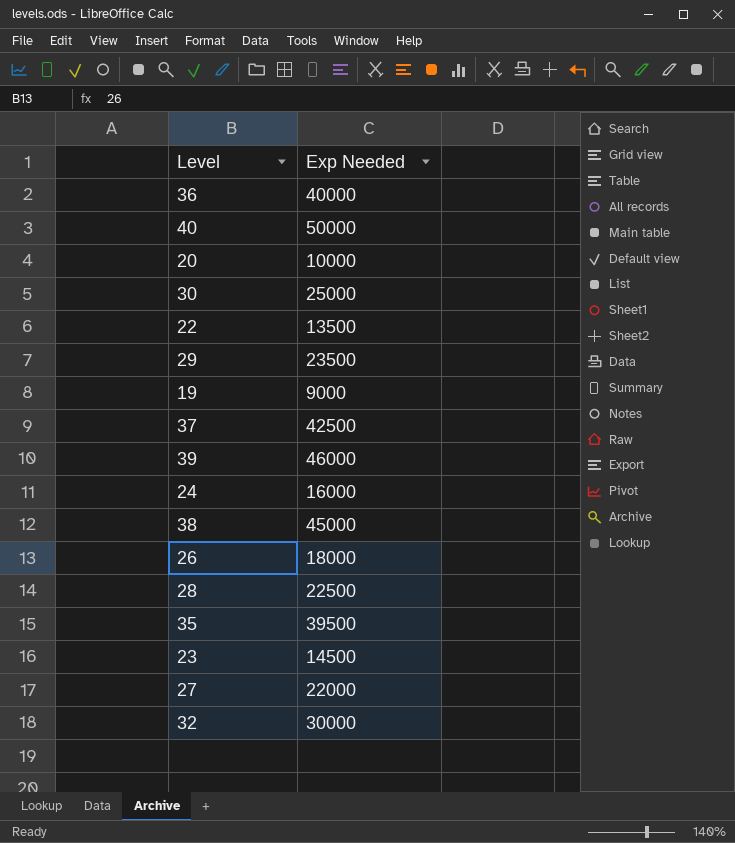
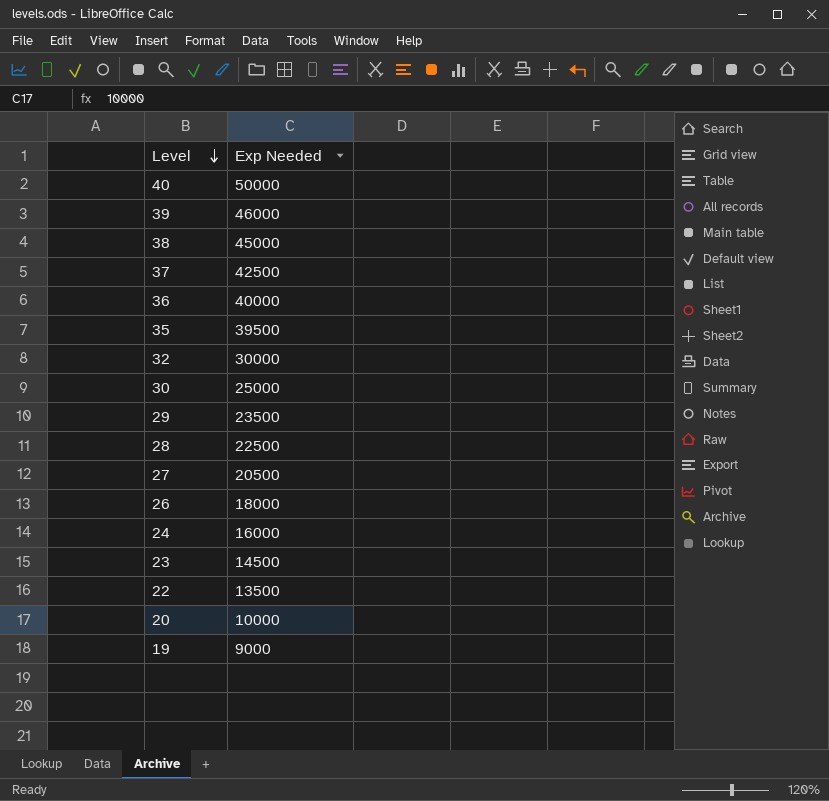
row order: none -> Level descending
27 | Exp Needed: 22000 -> 20500

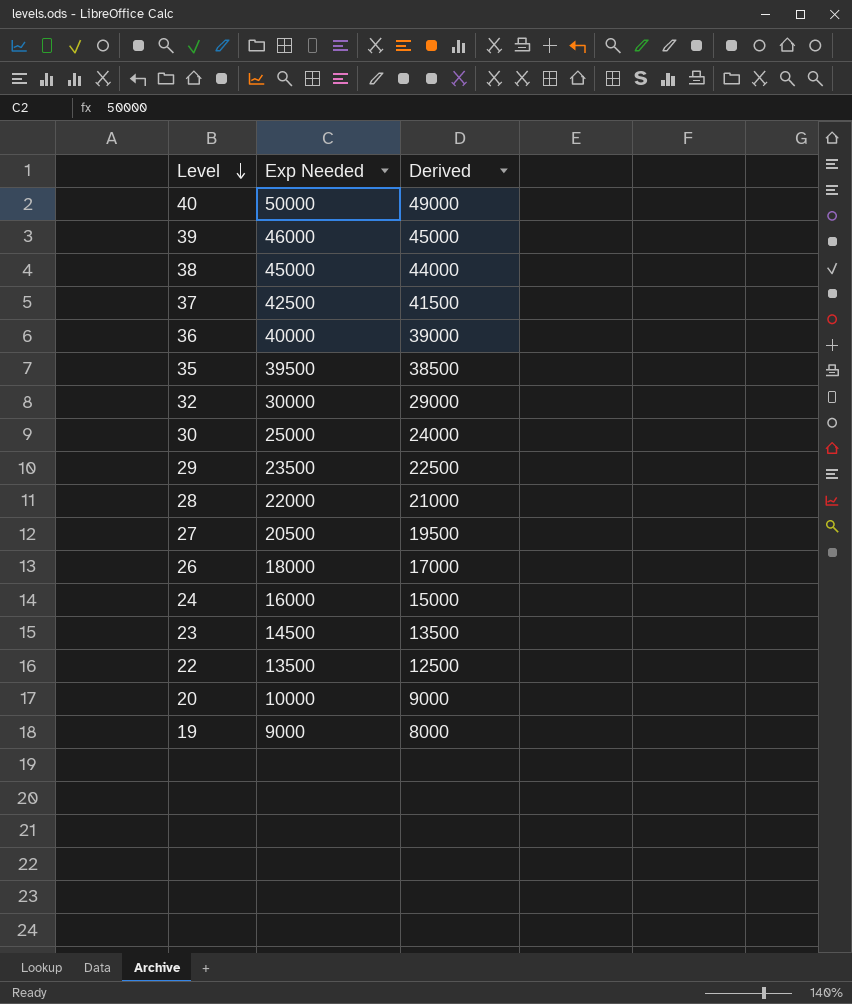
column Derived | formula: none -> [Exp Needed] - 1000
28 | Exp Needed: 22500 -> 22000

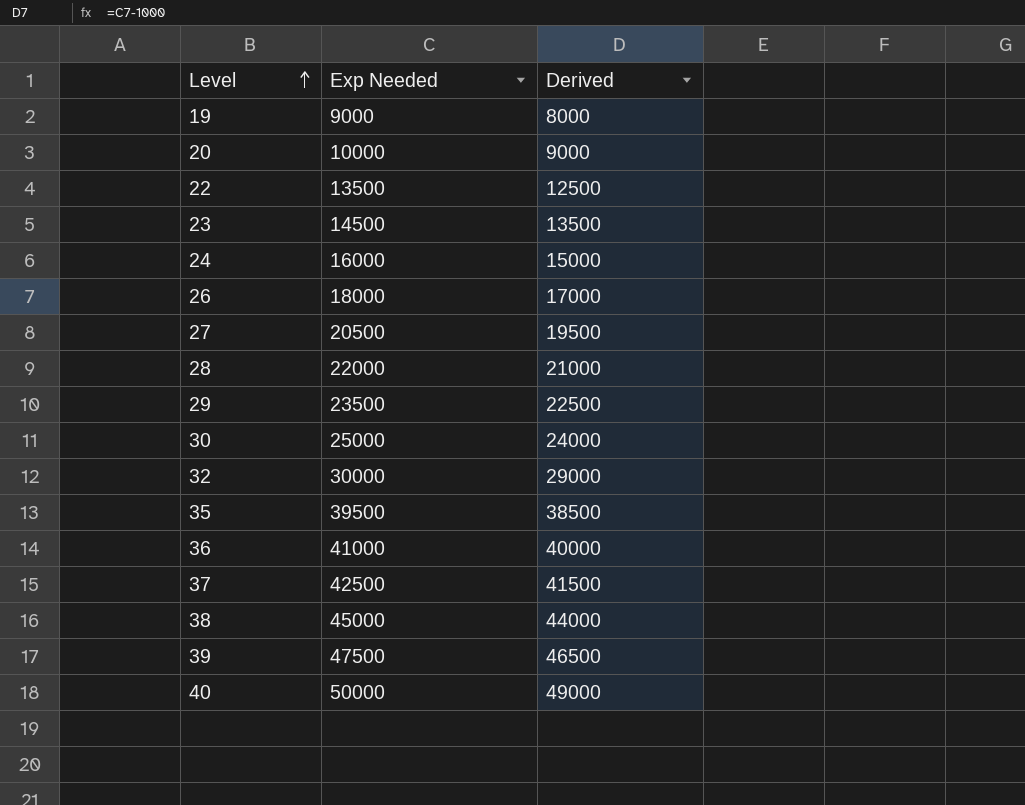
row order: Level descending -> Level ascending
36 | Exp Needed: 40000 -> 41000
36 | Derived: 39000 -> 40000
39 | Exp Needed: 46000 -> 47500
39 | Derived: 45000 -> 46500

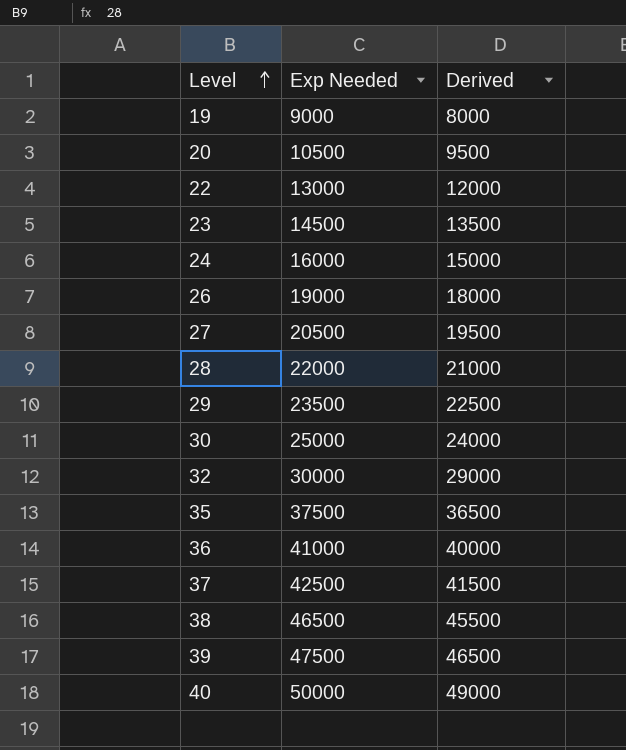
20 | Exp Needed: 10000 -> 10500
20 | Derived: 9000 -> 9500
22 | Exp Needed: 13500 -> 13000
22 | Derived: 12500 -> 12000
26 | Exp Needed: 18000 -> 19000
26 | Derived: 17000 -> 18000
35 | Exp Needed: 39500 -> 37500
35 | Derived: 38500 -> 36500
38 | Exp Needed: 45000 -> 46500
38 | Derived: 44000 -> 45500

